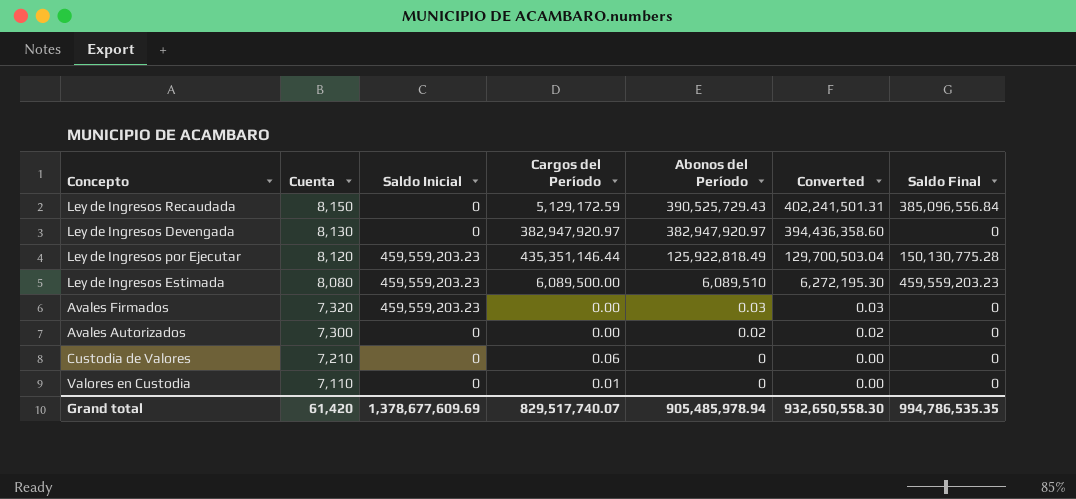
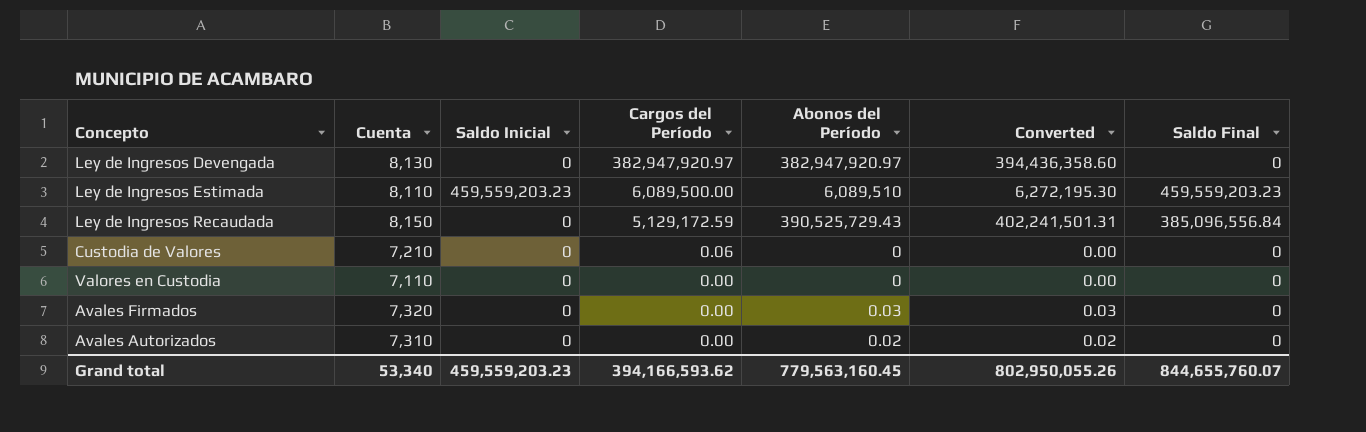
row order: Cuenta descending -> Cargos del Período descending
row Ley de Ingresos por Ejecutar: 8,120 | 459,559,203.23 | 435,351,146.44 | 125,922,818.49 | 129,700,503.04 | 150,130,775.28 -> none
Ley de Ingresos Estimada | Cuenta: 8,080 -> 8,110
Valores en Custodia | Cargos del Período: 0.01 -> 0.00
Avales Firmados | Saldo Inicial: 459,559,203.23 -> 0
Avales Autorizados | Cuenta: 7,300 -> 7,310
Grand total | Cuenta: 61,420 -> 53,340
Grand total | Saldo Inicial: 1,378,677,609.69 -> 459,559,203.23
Grand total | Cargos del Período: 829,517,740.07 -> 394,166,593.62
Grand total | Abonos del Período: 905,485,978.94 -> 779,563,160.45
Grand total | Converted: 932,650,558.30 -> 802,950,055.26
Grand total | Saldo Final: 994,786,535.35 -> 844,655,760.07

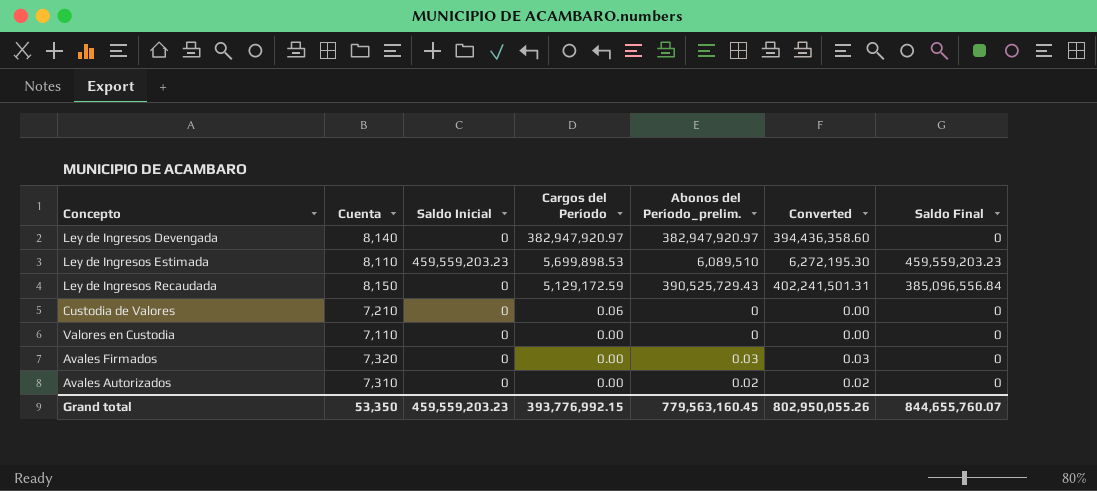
column name: Abonos del Período -> Abonos del Período_prelim.
Ley de Ingresos Devengada | Cuenta: 8,130 -> 8,140
Ley de Ingresos Estimada | Cargos del Período: 6,089,500.00 -> 5,699,898.53
Grand total | Cuenta: 53,340 -> 53,350
Grand total | Cargos del Período: 394,166,593.62 -> 393,776,992.15

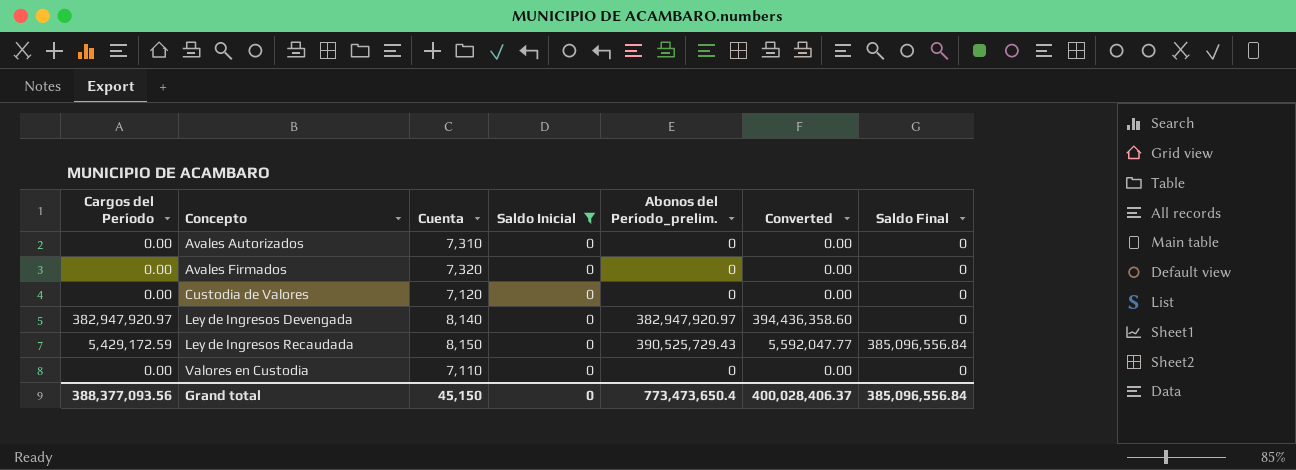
filter: none -> Saldo Inicial = 0
row order: Cargos del Período descending -> Concepto ascending
column Cargos del Período | position: 4 -> 1
column Converted | formula: [Abonos del Período_prelim.] * 1.03 -> [Cargos del Período] * 1.03
Avales Autorizados | Abonos del Período_prelim.: 0.02 -> 0
Avales Firmados | Abonos del Período_prelim.: 0.03 -> 0
Custodia de Valores | Cargos del Período: 0.06 -> 0.00
Custodia de Valores | Cuenta: 7,210 -> 7,120
Ley de Ingresos Recaudada | Cargos del Período: 5,129,172.59 -> 5,429,172.59
Grand total | Cargos del Período: 393,776,992.15 -> 388,377,093.56
Grand total | Cuenta: 53,350 -> 45,150
Grand total | Saldo Inicial: 459,559,203.23 -> 0
Grand total | Abonos del Período_prelim.: 779,563,160.45 -> 773,473,650.4
Grand total | Converted: 802,950,055.26 -> 400,028,406.37
Grand total | Saldo Final: 844,655,760.07 -> 385,096,556.84

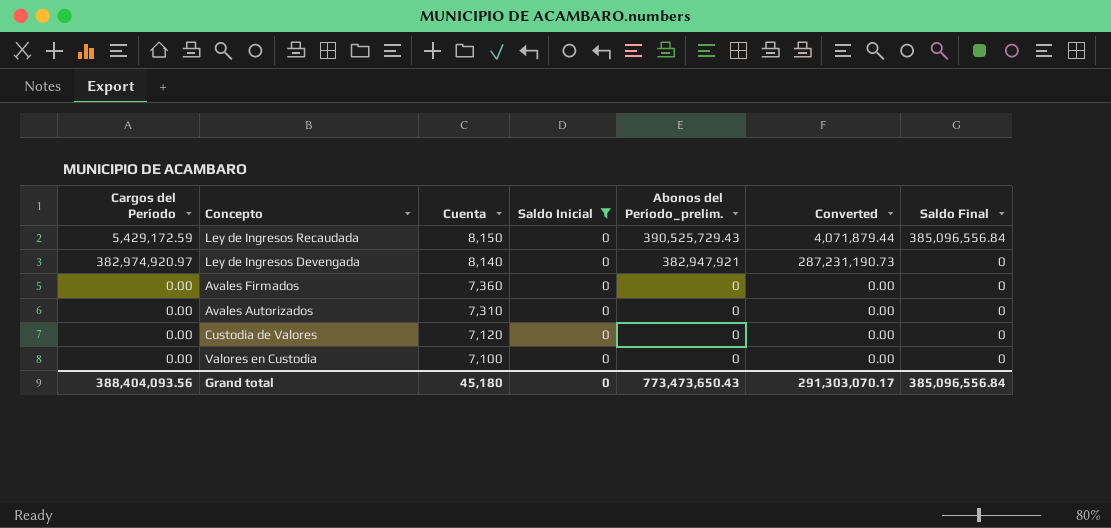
row order: Concepto ascending -> Cuenta descending
column Converted | formula: [Cargos del Período] * 1.03 -> [Cargos del Período] * 0.75
Ley de Ingresos Devengada | Cargos del Período: 382,947,920.97 -> 382,974,920.97
Ley de Ingresos Devengada | Abonos del Período_prelim.: 382,947,920.97 -> 382,947,921
Avales Firmados | Cuenta: 7,320 -> 7,360
Valores en Custodia | Cuenta: 7,110 -> 7,100
Grand total | Cargos del Período: 388,377,093.56 -> 388,404,093.56
Grand total | Cuenta: 45,150 -> 45,180
Grand total | Abonos del Período_prelim.: 773,473,650.4 -> 773,473,650.43
Grand total | Converted: 400,028,406.37 -> 291,303,070.17

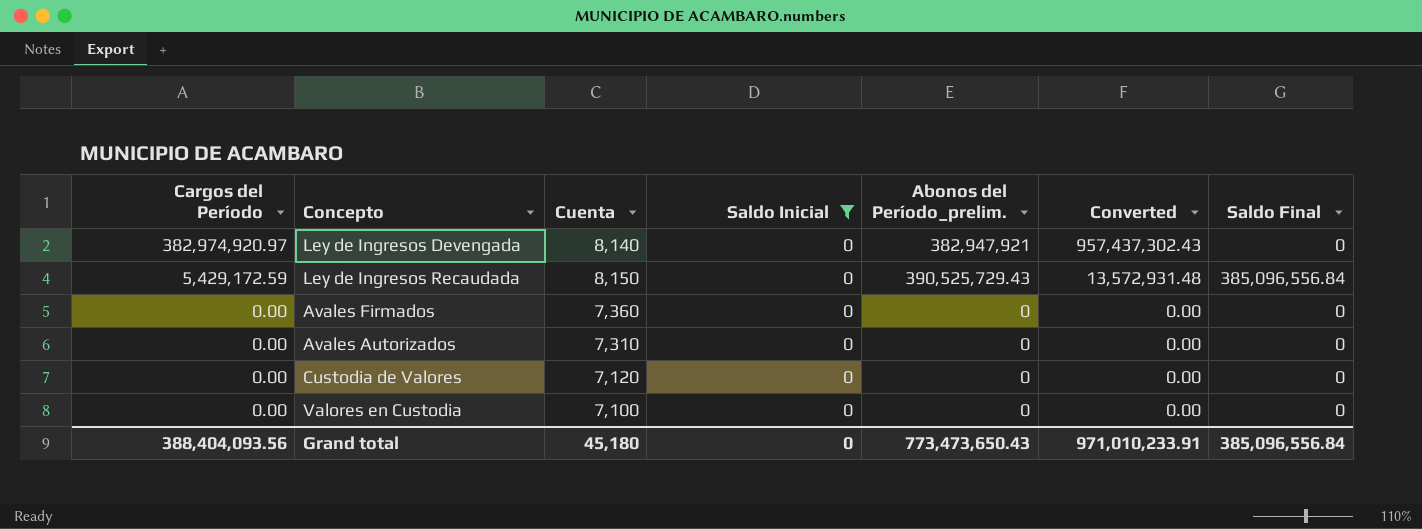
row order: Cuenta descending -> Cargos del Período descending
column Converted | formula: [Cargos del Período] * 0.75 -> [Cargos del Período] * 2.5
Grand total | Converted: 291,303,070.17 -> 971,010,233.91

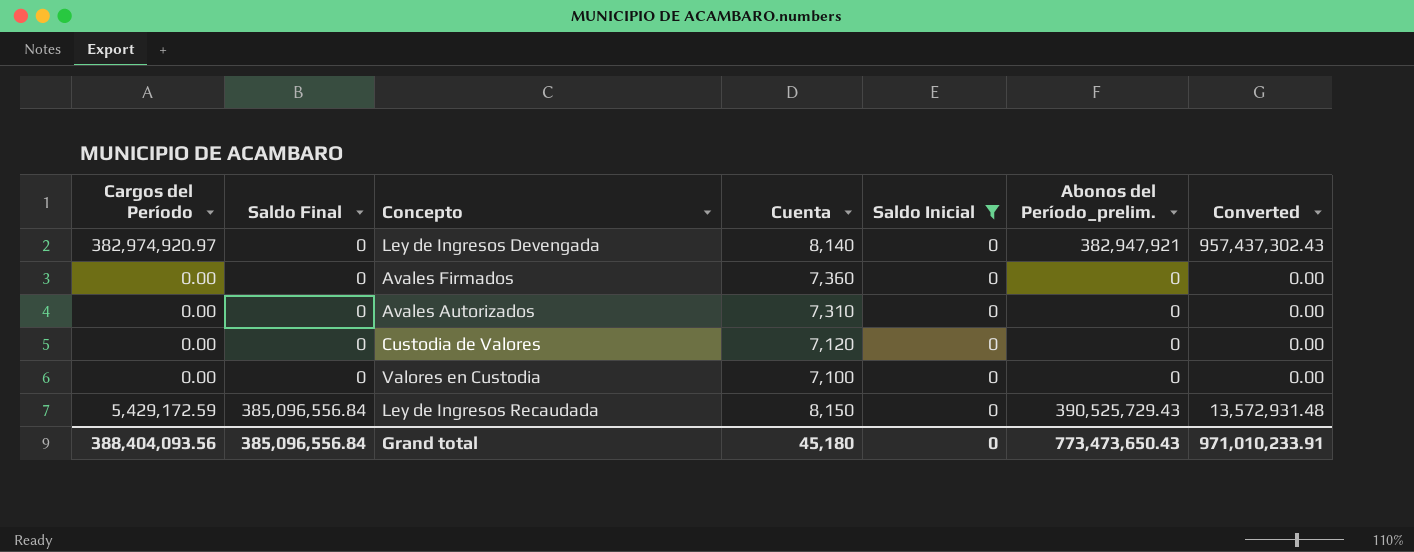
row order: Cargos del Período descending -> Saldo Final ascending
column Saldo Final | position: 7 -> 2

